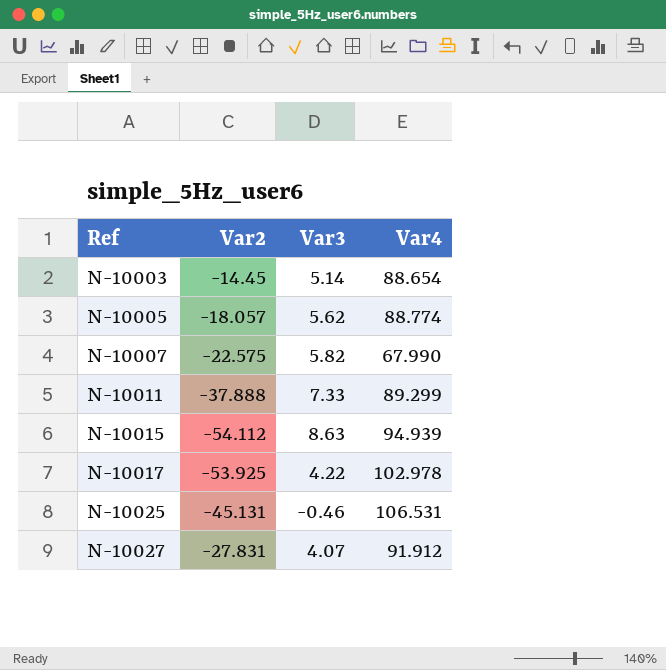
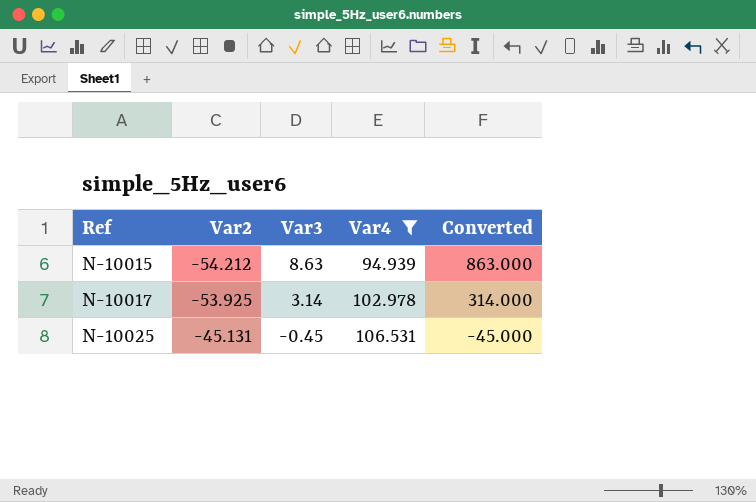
filter: none -> Var4 >= 94.939
column Converted | formula: none -> [Var3] * 100
N-10015 | Var2: -54.112 -> -54.212
N-10017 | Var3: 4.22 -> 3.14
N-10025 | Var3: -0.46 -> -0.45

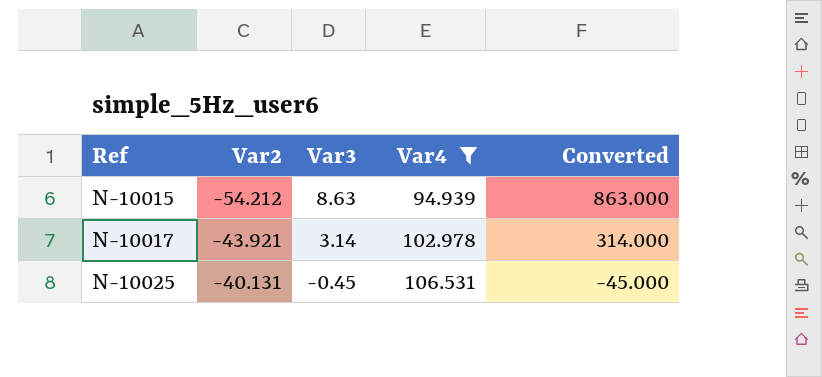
N-10017 | Var2: -53.925 -> -43.921
N-10025 | Var2: -45.131 -> -40.131

